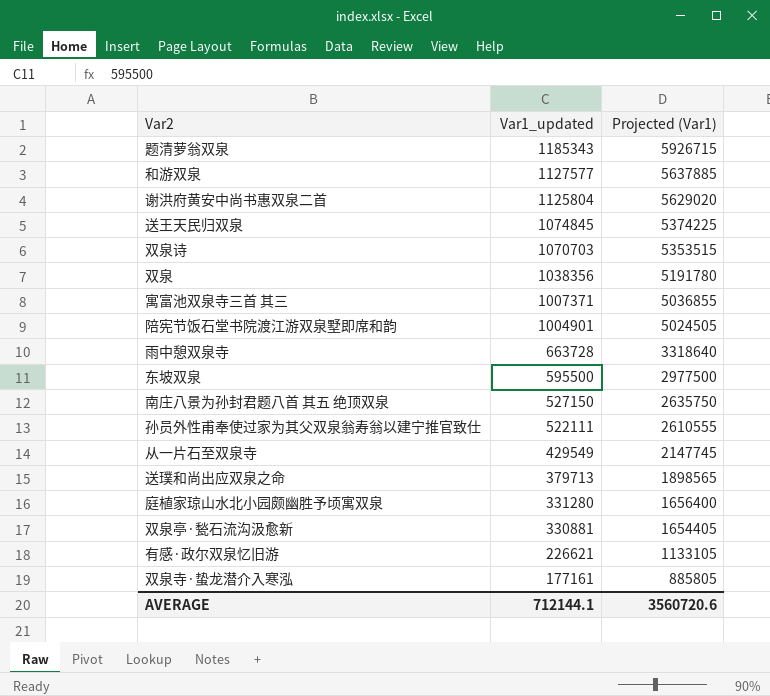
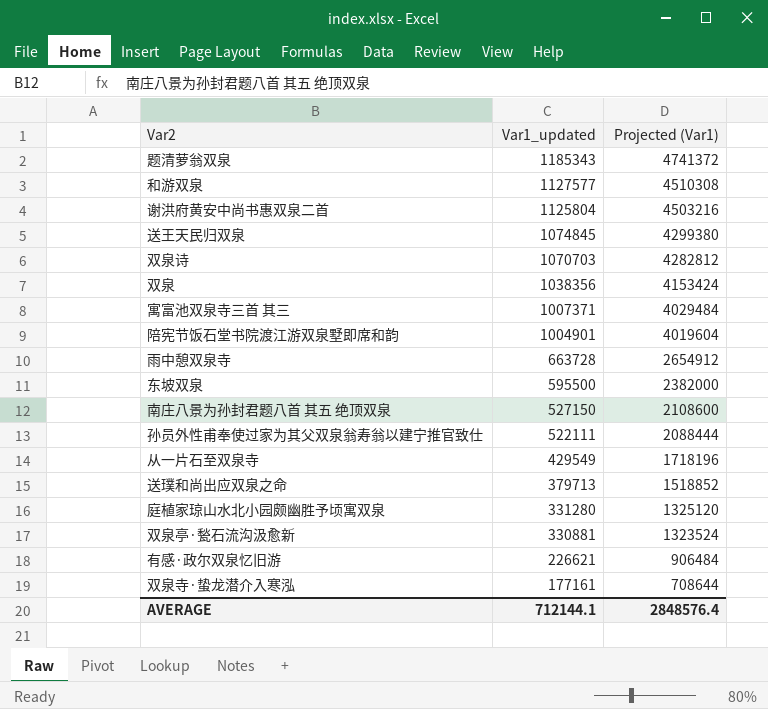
column Projected (Var1) | formula: [Var1_updated] * 5 -> [Var1_updated] * 4
AVERAGE | Projected (Var1): 3560720.6 -> 2848576.4

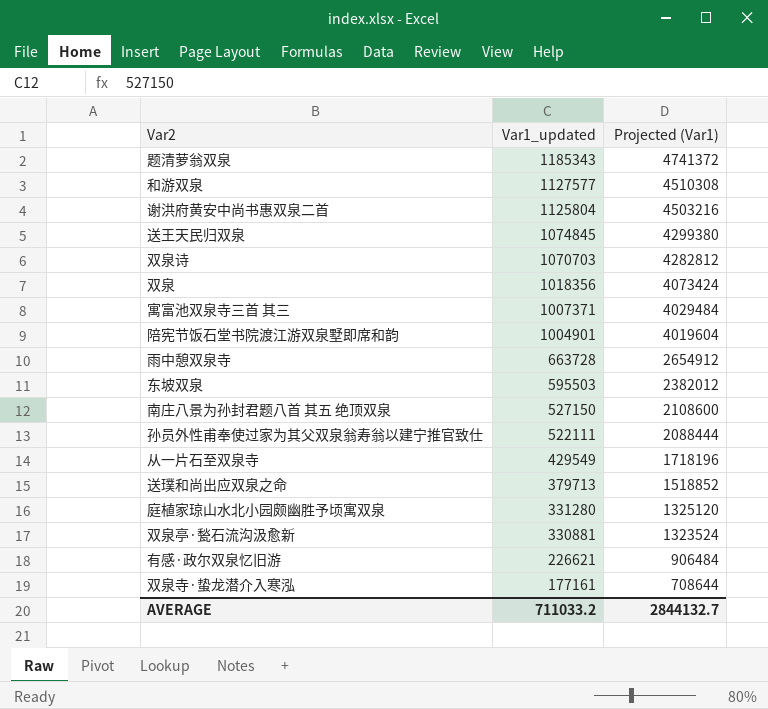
双泉 | Var1_updated: 1038356 -> 1018356
双泉 | Projected (Var1): 4153424 -> 4073424
东坡双泉 | Var1_updated: 595500 -> 595503
东坡双泉 | Projected (Var1): 2382000 -> 2382012
AVERAGE | Var1_updated: 712144.1 -> 711033.2
AVERAGE | Projected (Var1): 2848576.4 -> 2844132.7

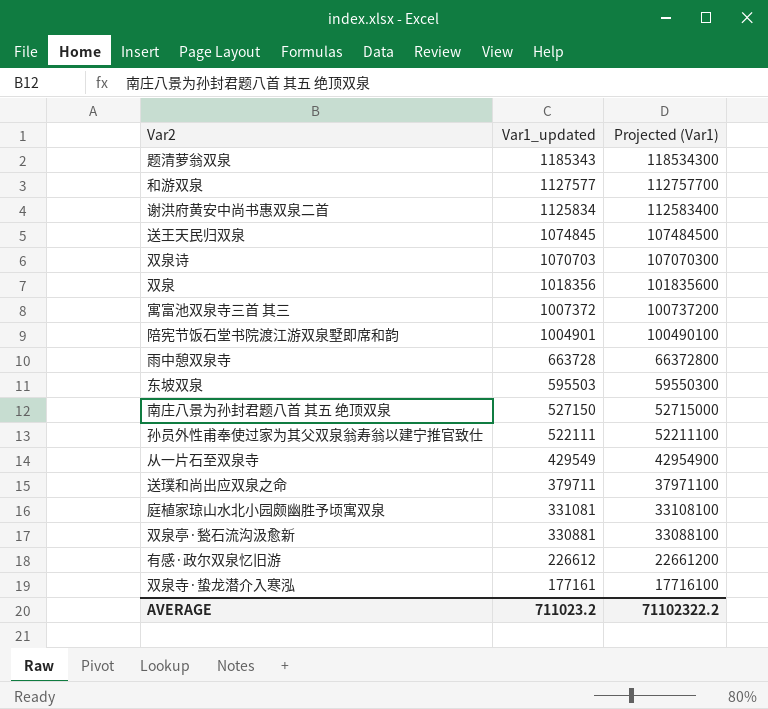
column Projected (Var1) | formula: [Var1_updated] * 4 -> [Var1_updated] * 100
谢洪府黄安中尚书惠双泉二首 | Var1_updated: 1125804 -> 1125834
寓富池双泉寺三首 其三 | Var1_updated: 1007371 -> 1007372
送璞和尚出应双泉之命 | Var1_updated: 379713 -> 379711
庭植家琼山水北小园颇幽胜予顷寓双泉 | Var1_updated: 331280 -> 331081
有感·政尔双泉忆旧游 | Var1_updated: 226621 -> 226612
AVERAGE | Var1_updated: 711033.2 -> 711023.2
AVERAGE | Projected (Var1): 2844132.7 -> 71102322.2

